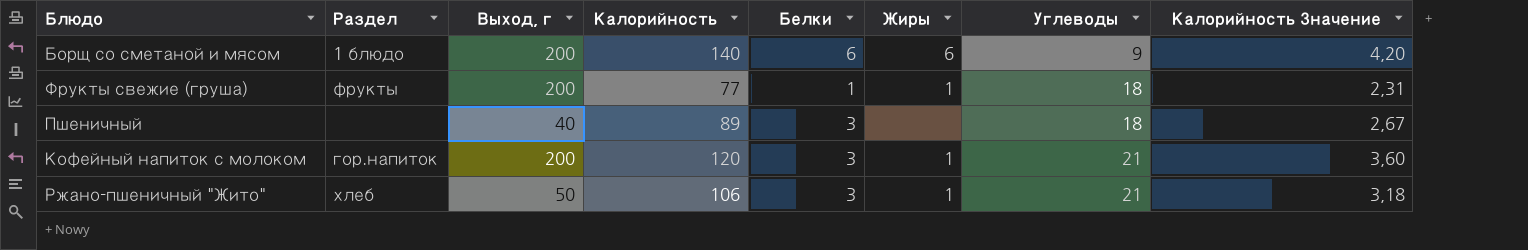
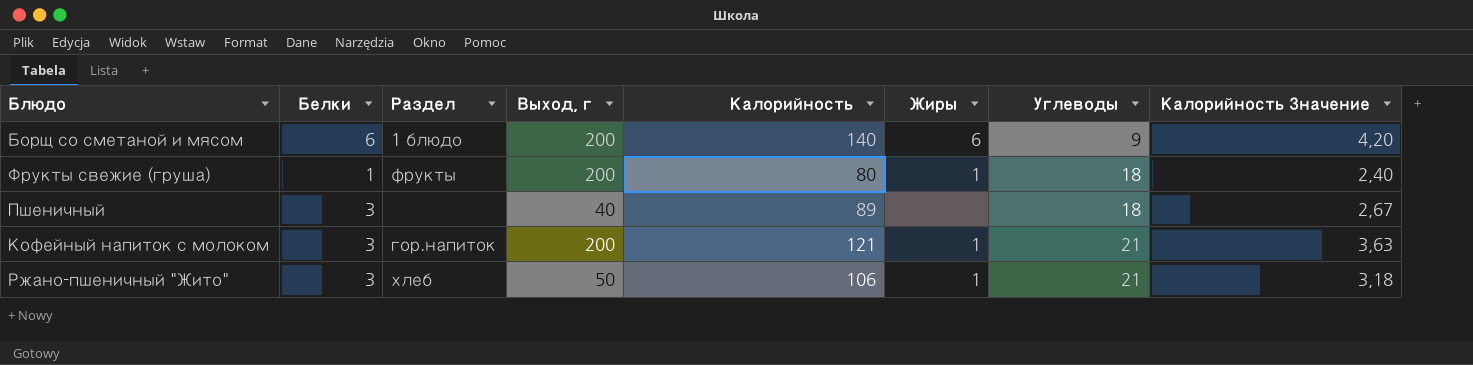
column Белки | position: 5 -> 2
Фрукты свежие (груша) | Калорийность: 77 -> 80
Фрукты свежие (груша) | Калорийность Значение: 2,31 -> 2,40
Кофейный напиток с молоком | Калорийность: 120 -> 121
Кофейный напиток с молоком | Калорийность Значение: 3,60 -> 3,63

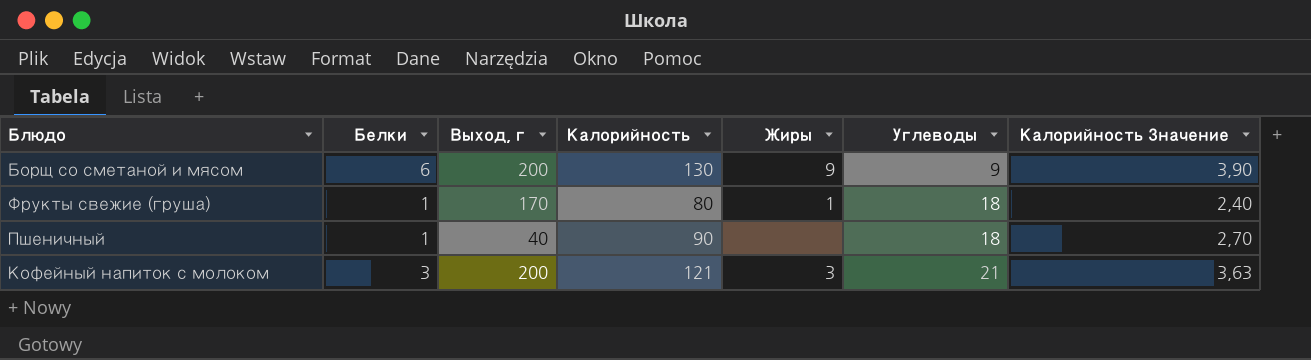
column Раздел | position: 3 -> none
row Ржано-пшеничный "Жито": 3 | хлеб | 50 | 106 | 1 | 21 | 3,18 -> none
Борщ со сметаной и мясом | Калорийность: 140 -> 130
Борщ со сметаной и мясом | Жиры: 6 -> 9
Борщ со сметаной и мясом | Калорийность Значение: 4,20 -> 3,90
Фрукты свежие (груша) | Выход, г: 200 -> 170
Пшеничный | Белки: 3 -> 1
Пшеничный | Калорийность: 89 -> 90
Пшеничный | Калорийность Значение: 2,67 -> 2,70
Кофейный напиток с молоком | Жиры: 1 -> 3

